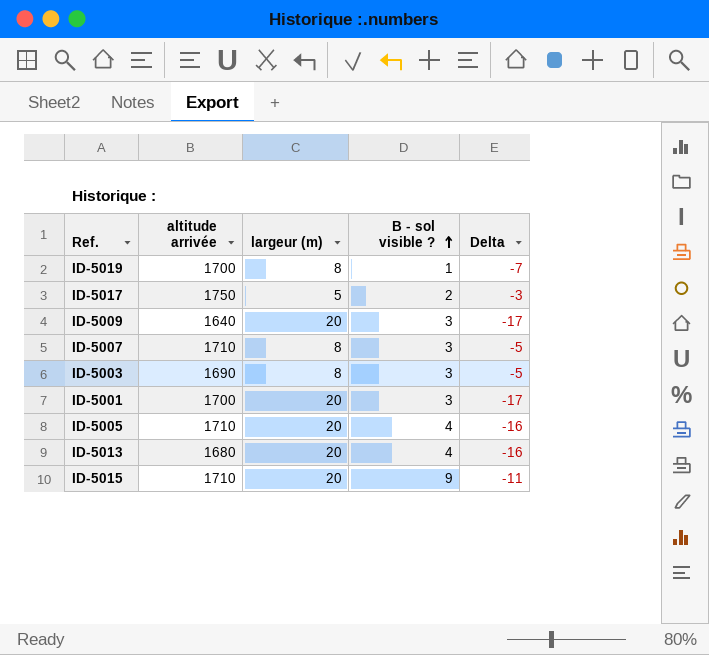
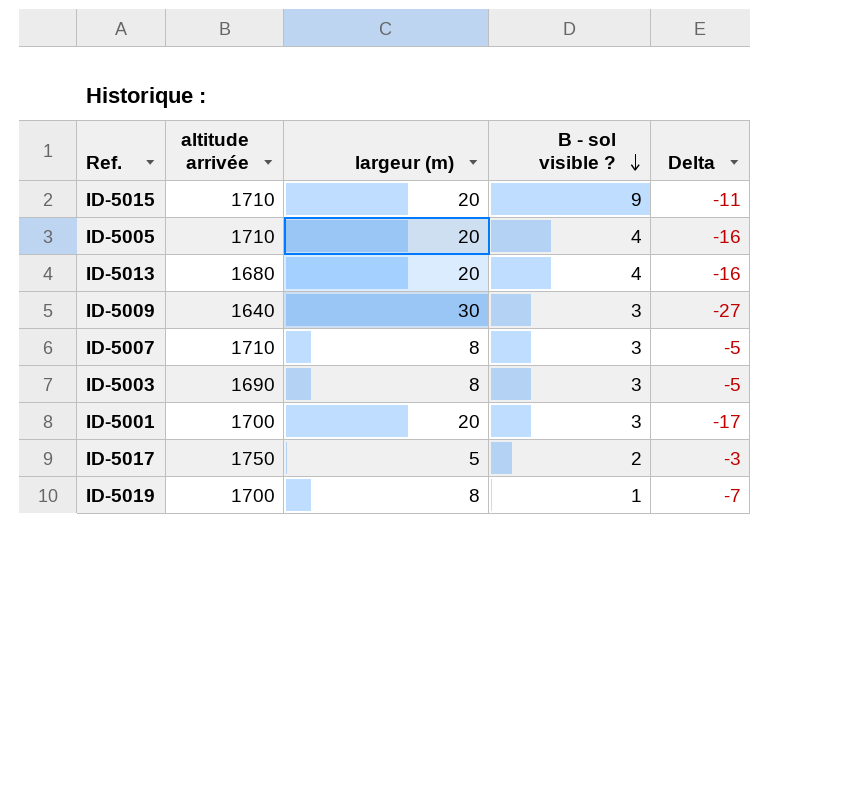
row order: B - sol visible ? ascending -> B - sol visible ? descending
ID-5009 | largeur (m): 20 -> 30
ID-5009 | Delta: -17 -> -27

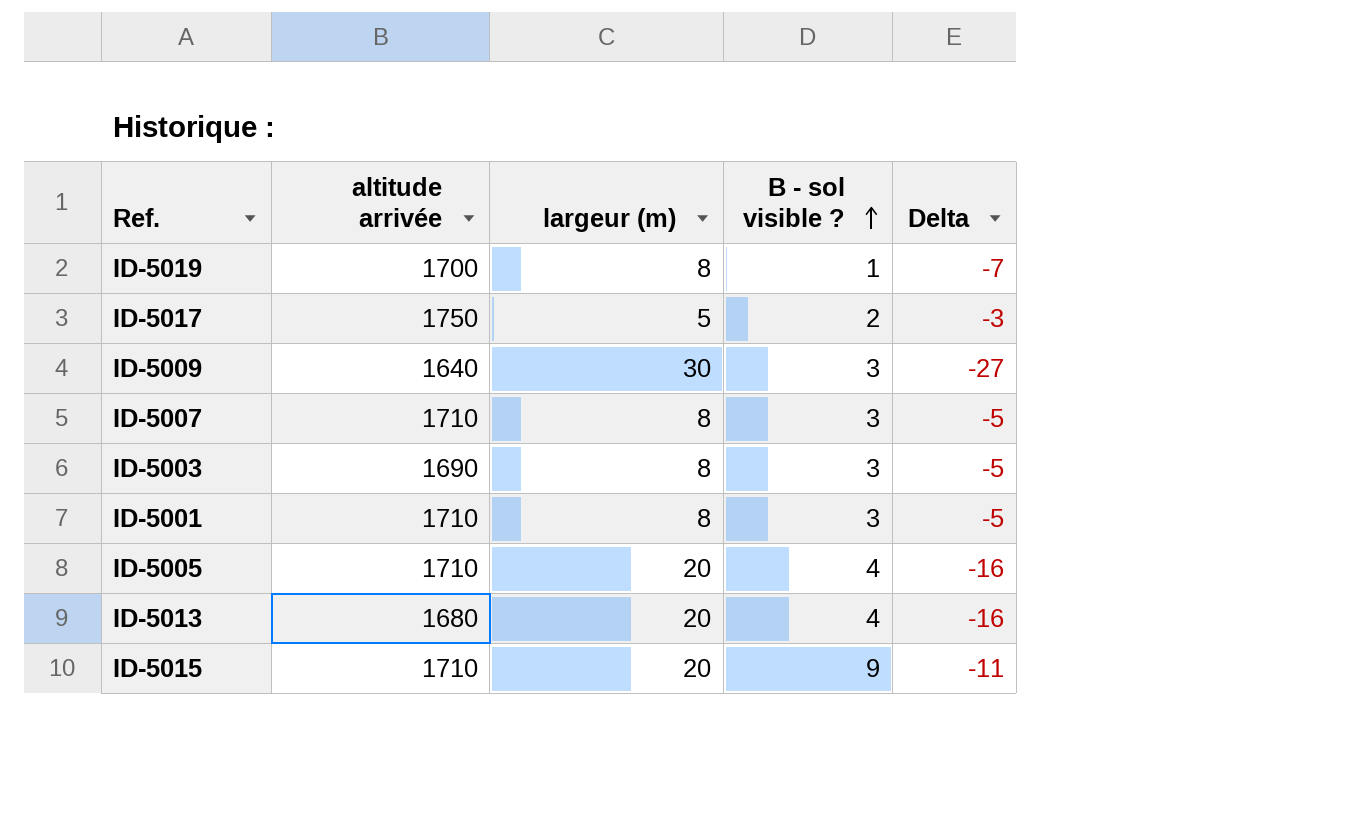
row order: B - sol visible ? descending -> B - sol visible ? ascending
ID-5001 | altitude arrivée: 1700 -> 1710
ID-5001 | largeur (m): 20 -> 8
ID-5001 | Delta: -17 -> -5

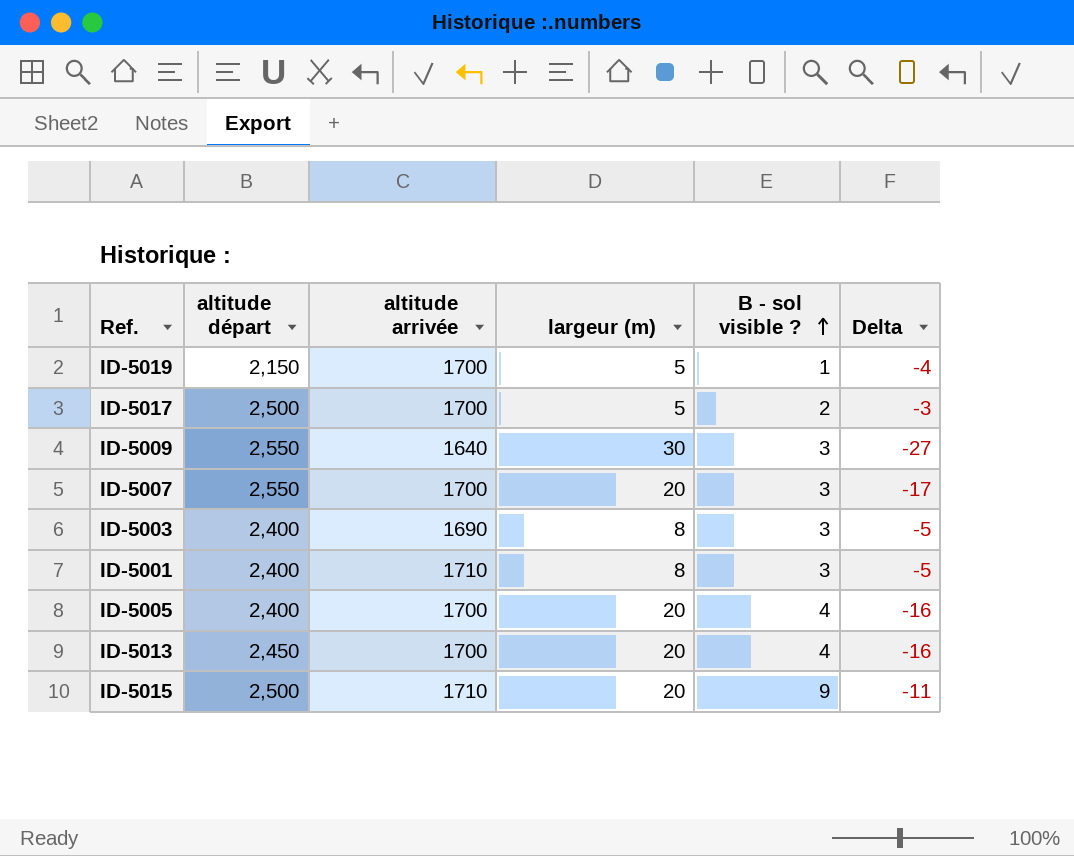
column altitude départ | position: none -> 2
ID-5019 | largeur (m): 8 -> 5
ID-5019 | Delta: -7 -> -4
ID-5017 | altitude arrivée: 1750 -> 1700
ID-5007 | altitude arrivée: 1710 -> 1700
ID-5007 | largeur (m): 8 -> 20
ID-5007 | Delta: -5 -> -17
ID-5005 | altitude arrivée: 1710 -> 1700
ID-5013 | altitude arrivée: 1680 -> 1700

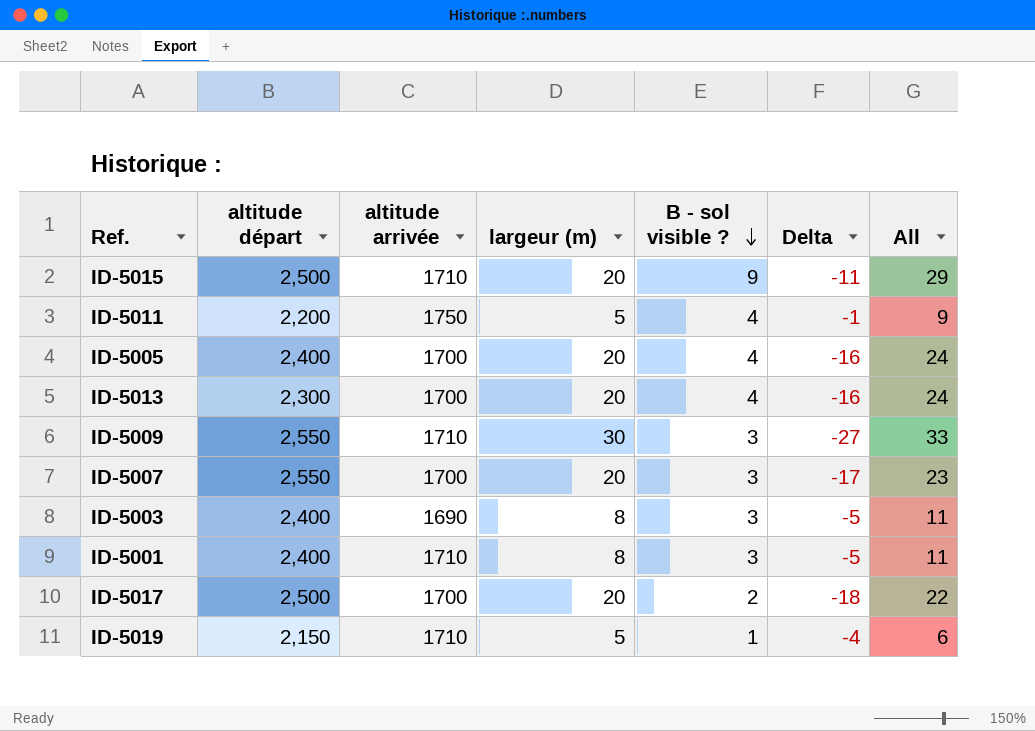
row order: B - sol visible ? ascending -> B - sol visible ? descending
column All | formula: none -> [largeur (m)] + [B - sol visible ?]
row ID-5011: none -> 2,200 | 1750 | 5 | 4 | -1 | 9
ID-5013 | altitude départ: 2,450 -> 2,300
ID-5009 | altitude arrivée: 1640 -> 1710
ID-5017 | largeur (m): 5 -> 20
ID-5017 | Delta: -3 -> -18
ID-5019 | altitude arrivée: 1700 -> 1710

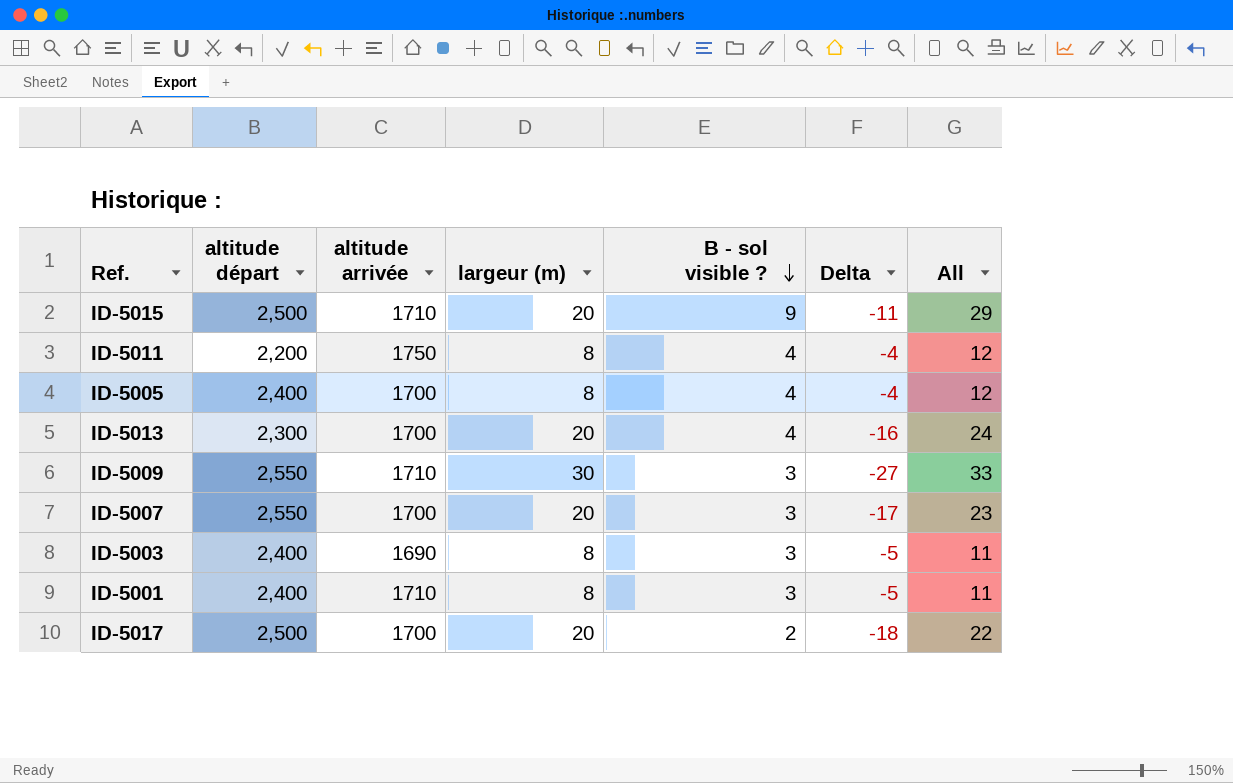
row ID-5019: 2,150 | 1710 | 5 | 1 | -4 | 6 -> none
ID-5011 | largeur (m): 5 -> 8
ID-5011 | Delta: -1 -> -4
ID-5011 | All: 9 -> 12
ID-5005 | largeur (m): 20 -> 8
ID-5005 | Delta: -16 -> -4
ID-5005 | All: 24 -> 12

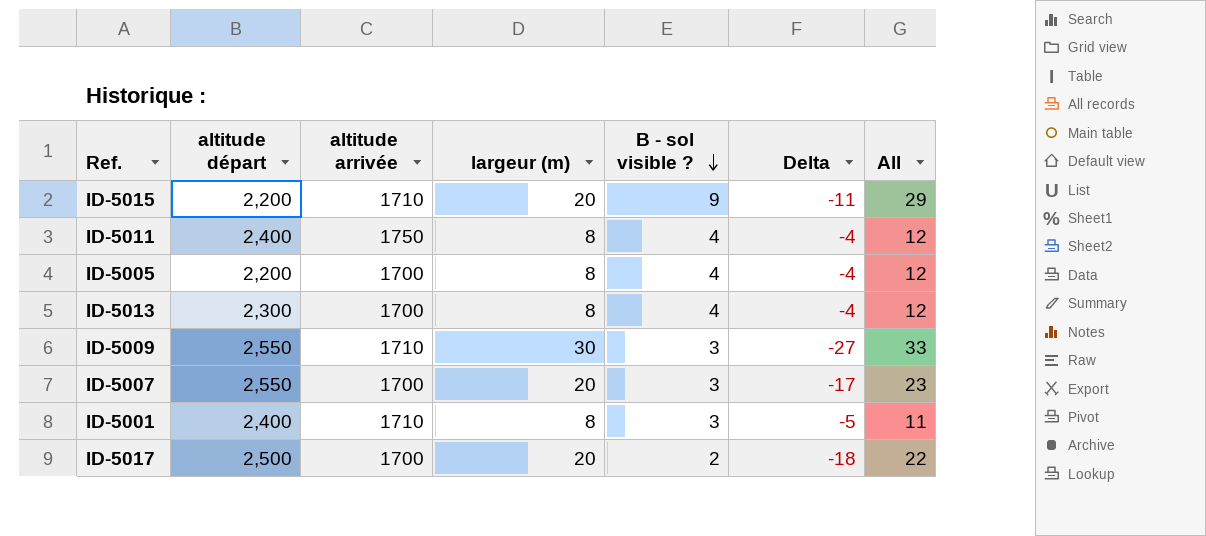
row ID-5003: 2,400 | 1690 | 8 | 3 | -5 | 11 -> none
ID-5015 | altitude départ: 2,500 -> 2,200
ID-5011 | altitude départ: 2,200 -> 2,400
ID-5005 | altitude départ: 2,400 -> 2,200
ID-5013 | largeur (m): 20 -> 8
ID-5013 | Delta: -16 -> -4
ID-5013 | All: 24 -> 12

